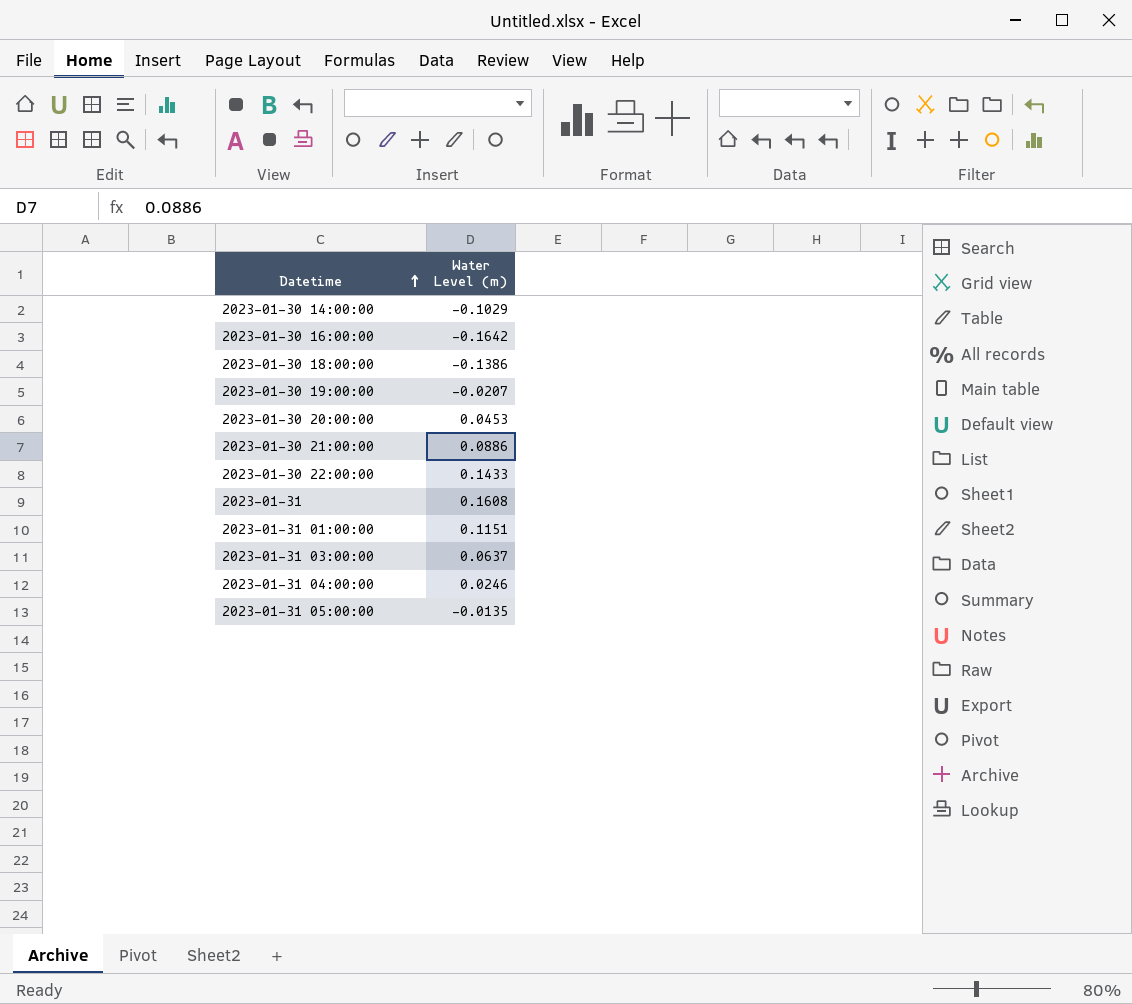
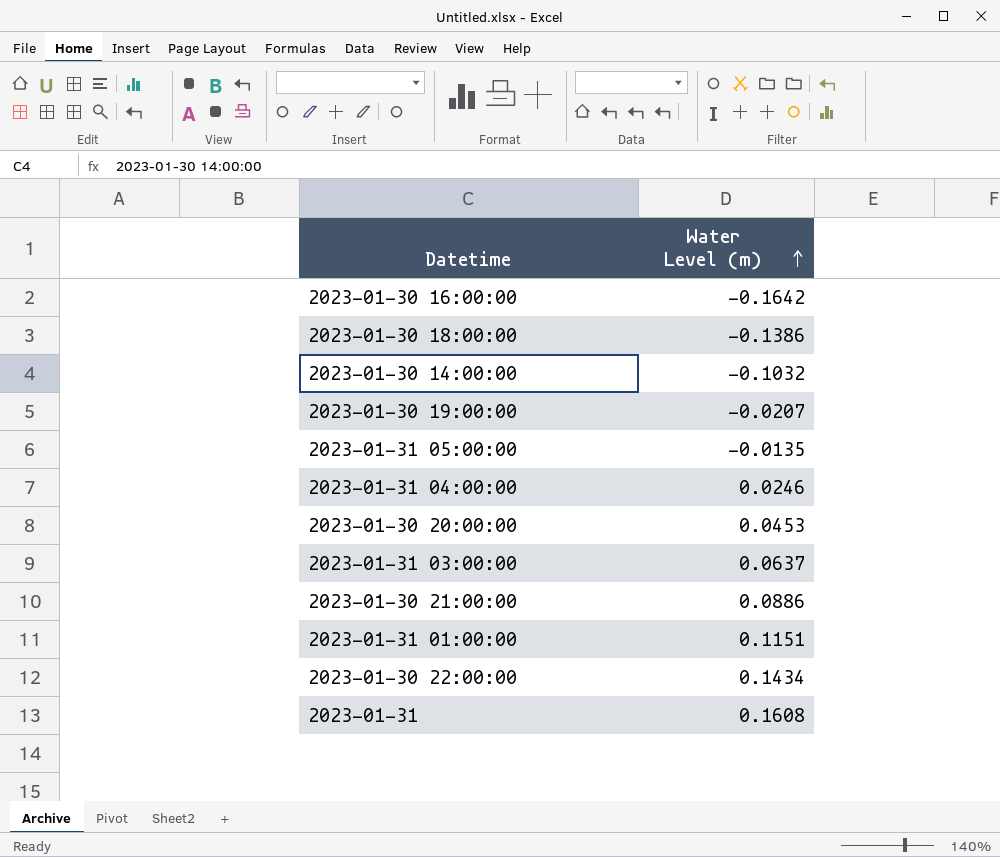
row order: Datetime ascending -> Water Level (m) ascending
2023-01-30 14:00:00 | Water Level (m): -0.1029 -> -0.1032
2023-01-30 22:00:00 | Water Level (m): 0.1433 -> 0.1434

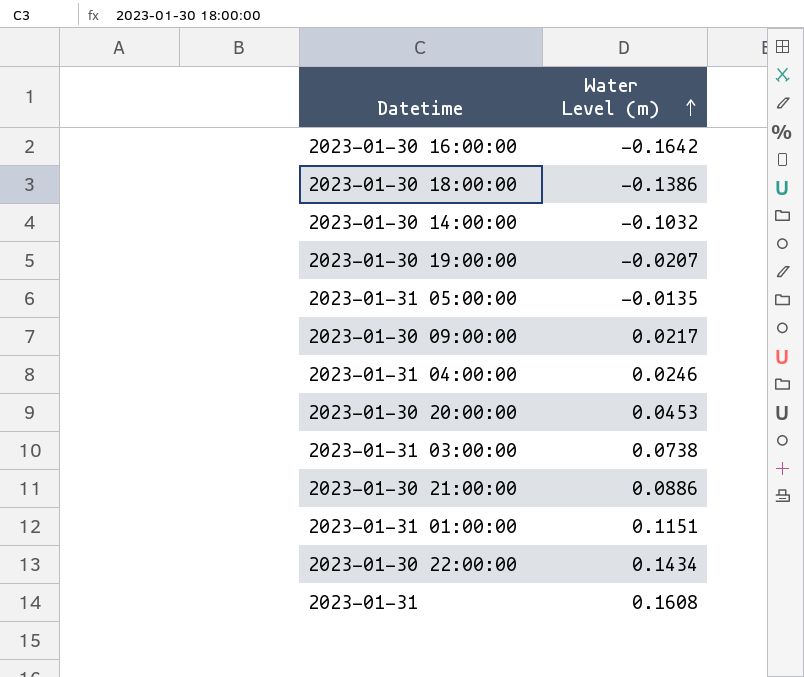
row 2023-01-30 09:00:00: none -> 0.0217
2023-01-31 03:00:00 | Water Level (m): 0.0637 -> 0.0738

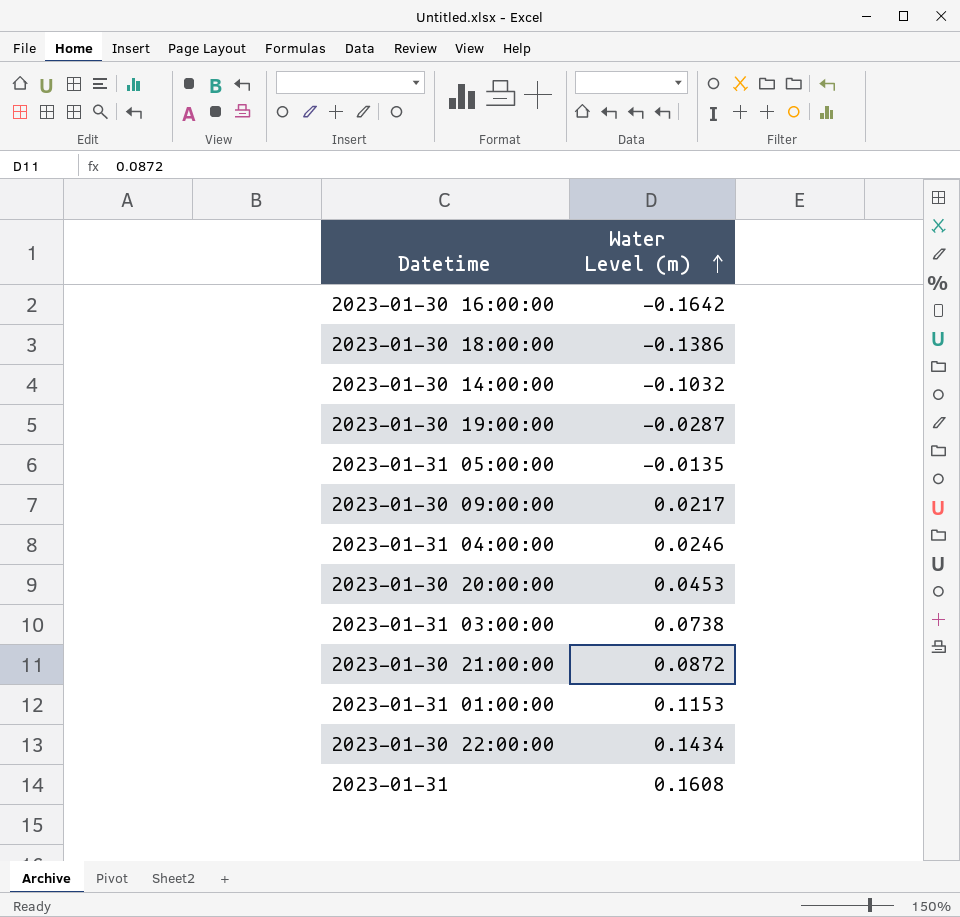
2023-01-30 19:00:00 | Water Level (m): -0.0207 -> -0.0287
2023-01-30 21:00:00 | Water Level (m): 0.0886 -> 0.0872
2023-01-31 01:00:00 | Water Level (m): 0.1151 -> 0.1153

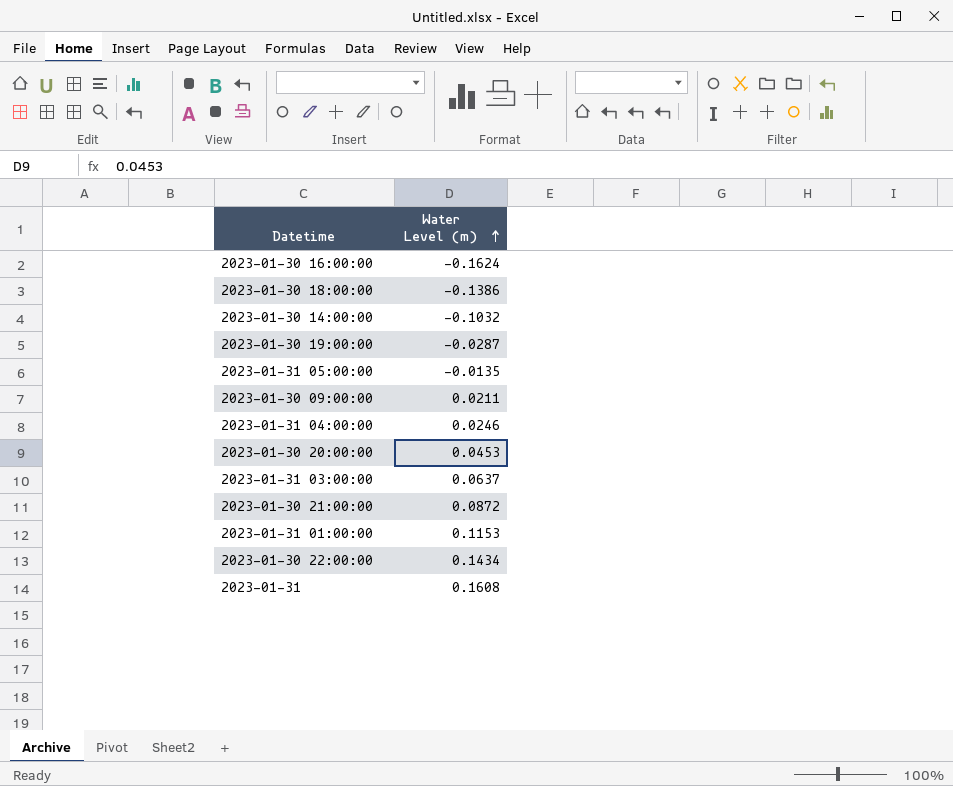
2023-01-30 16:00:00 | Water Level (m): -0.1642 -> -0.1624
2023-01-30 09:00:00 | Water Level (m): 0.0217 -> 0.0211
2023-01-31 03:00:00 | Water Level (m): 0.0738 -> 0.0637

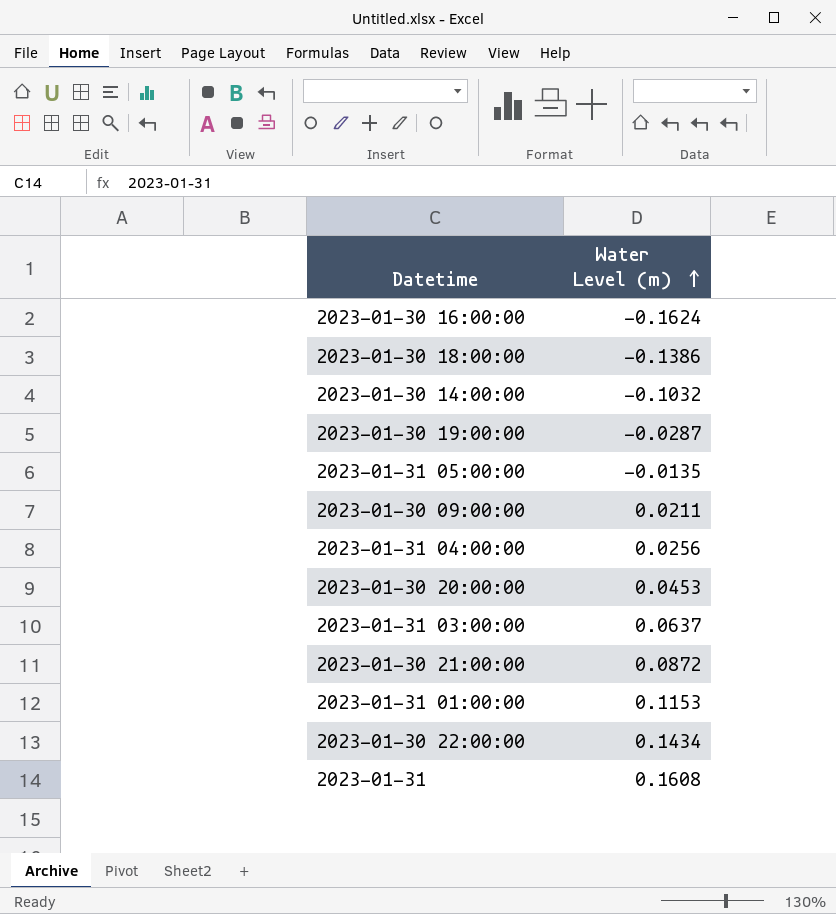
2023-01-31 04:00:00 | Water Level (m): 0.0246 -> 0.0256

